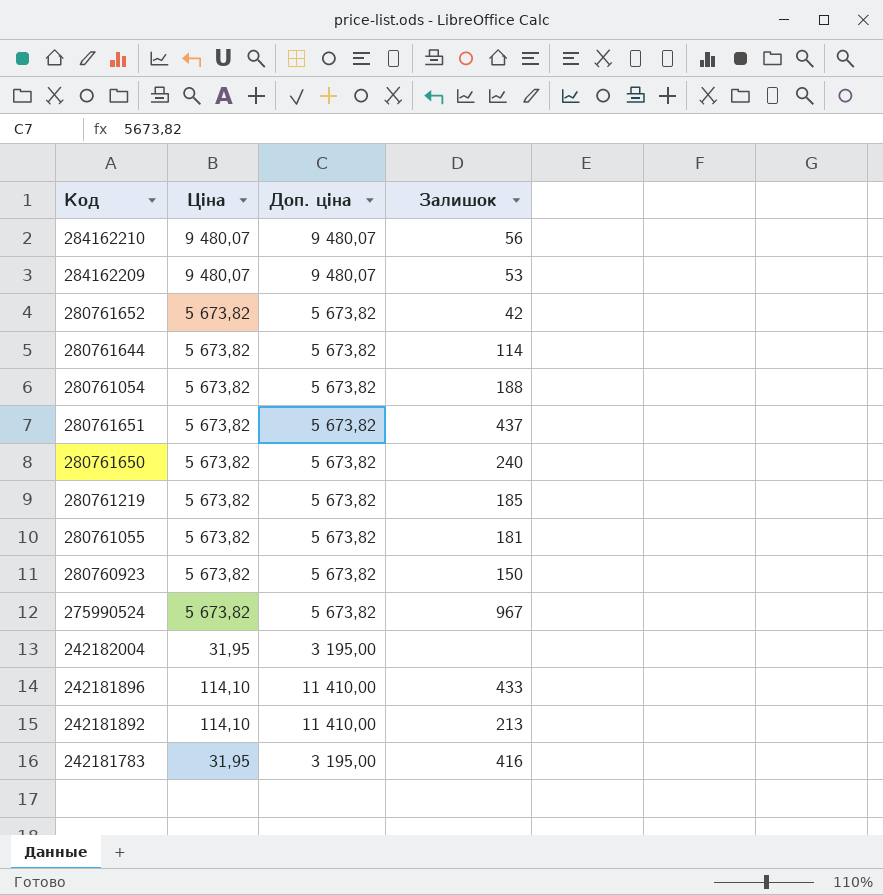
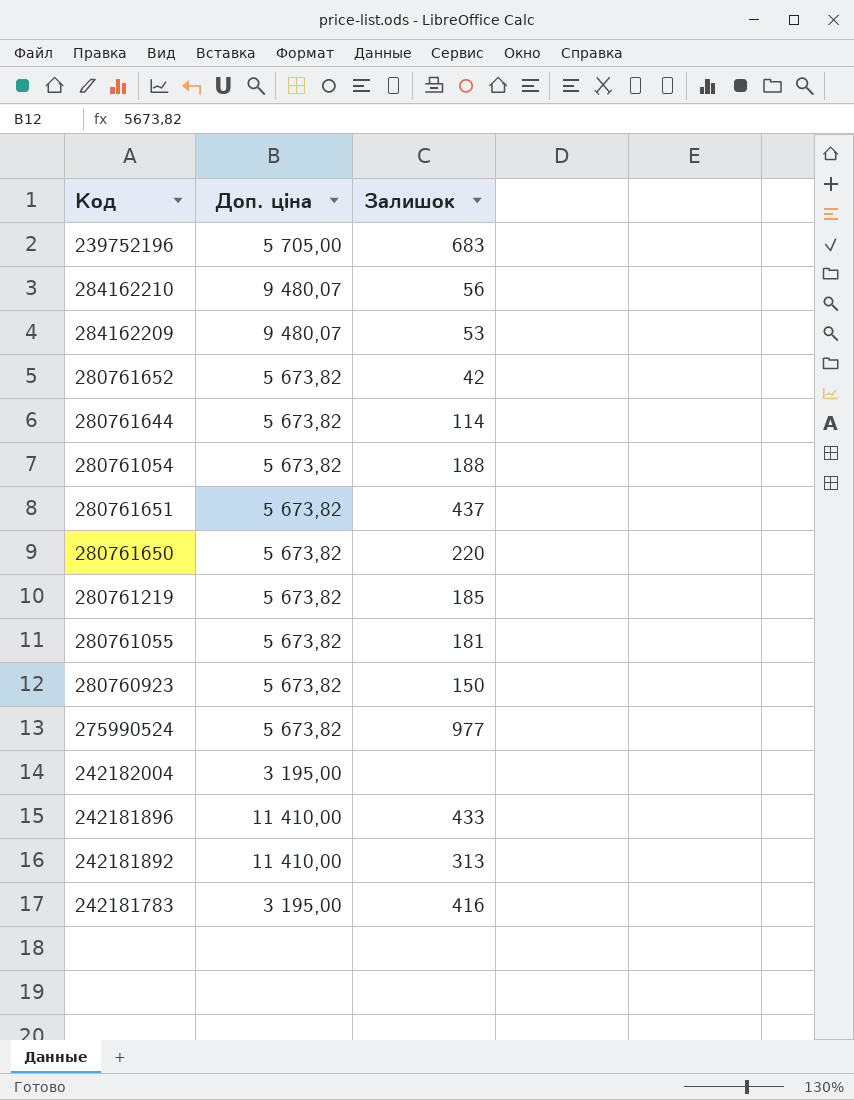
column Ціна | position: 2 -> none
row 239752196: none -> 5 705,00 | 683
280761650 | Залишок: 240 -> 220
275990524 | Залишок: 967 -> 977
242181892 | Залишок: 213 -> 313

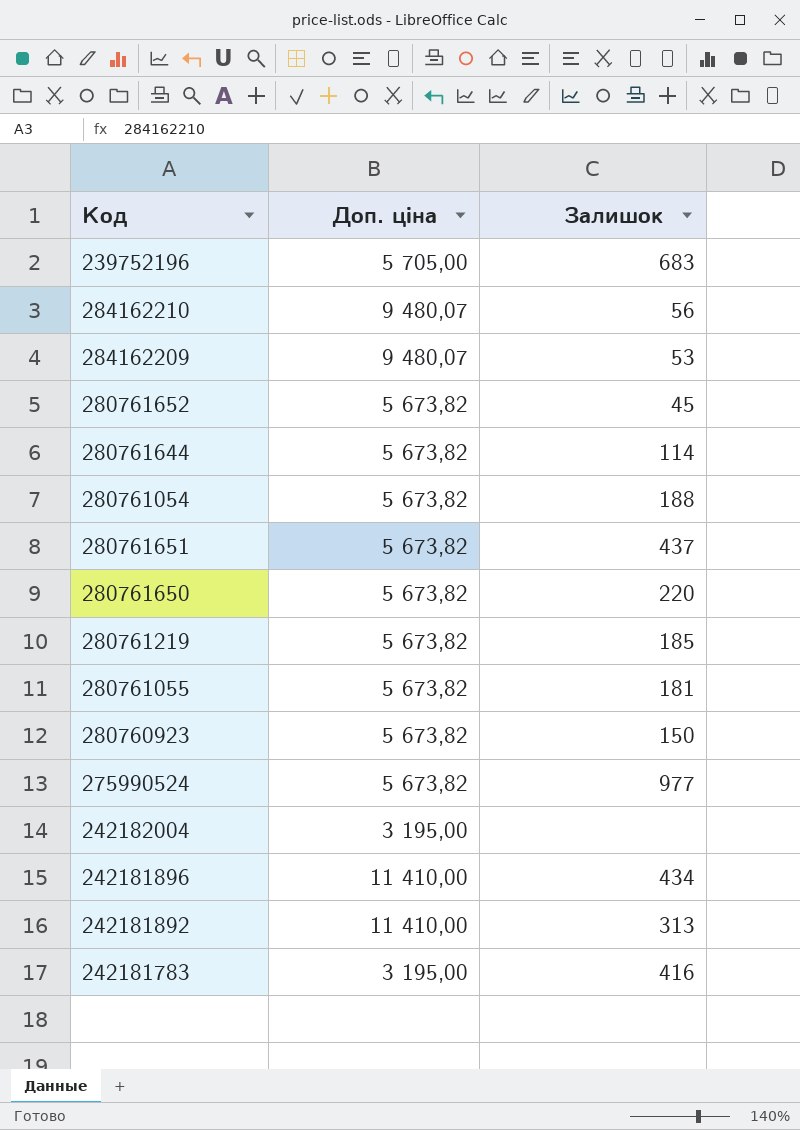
280761652 | Залишок: 42 -> 45
242181896 | Залишок: 433 -> 434

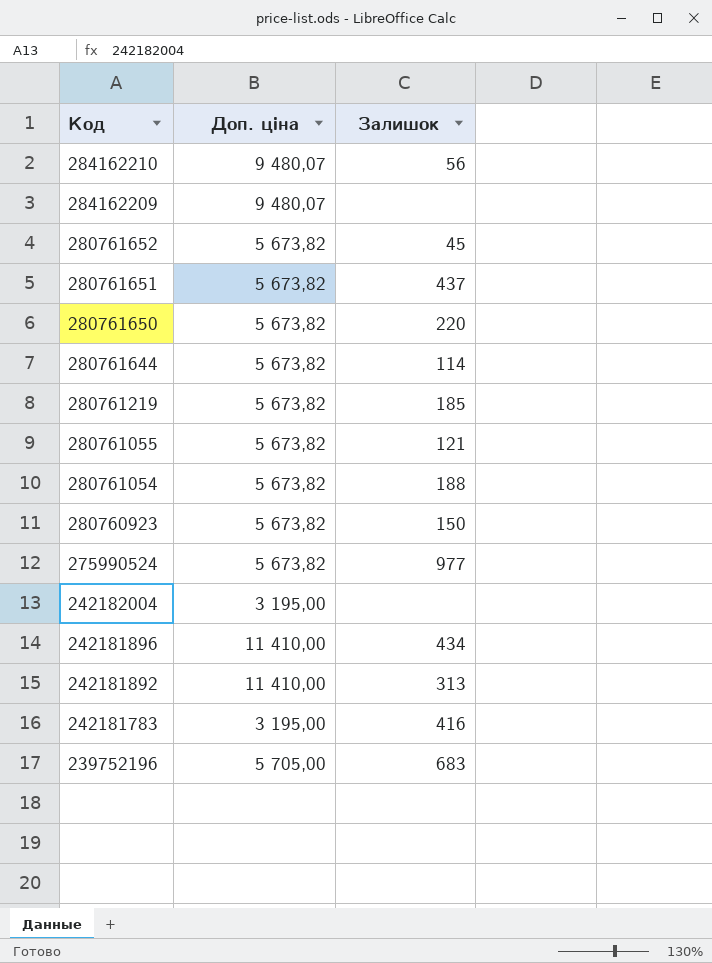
row order: none -> Код descending
284162209 | Залишок: 53 -> none
280761055 | Залишок: 181 -> 121

